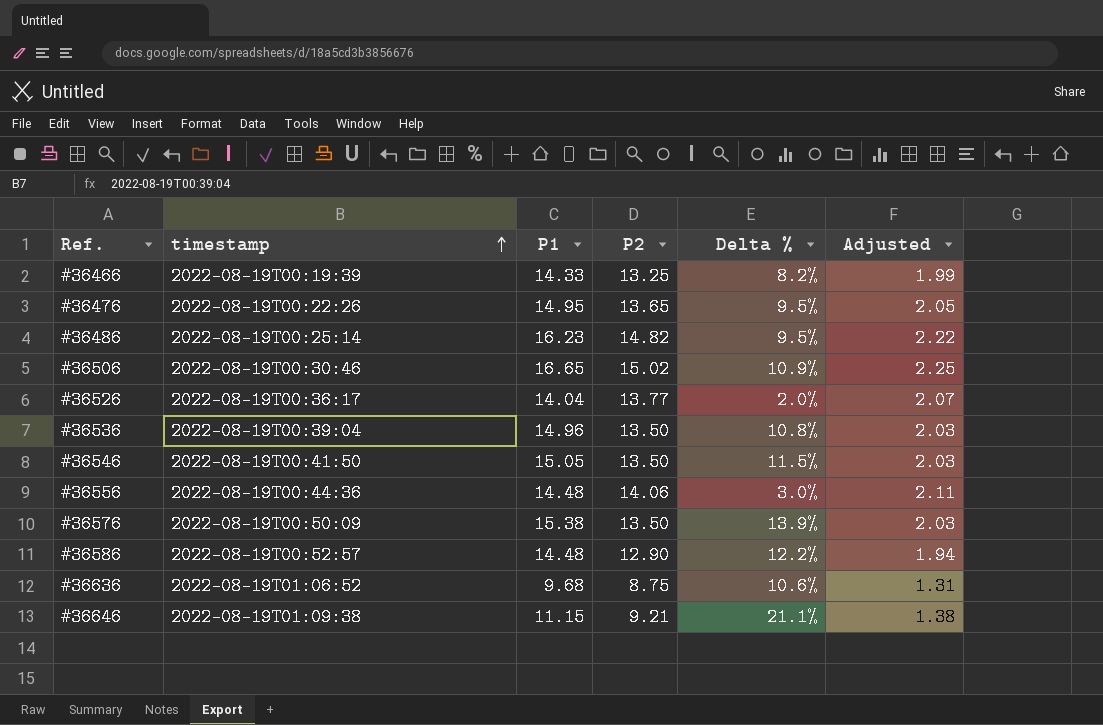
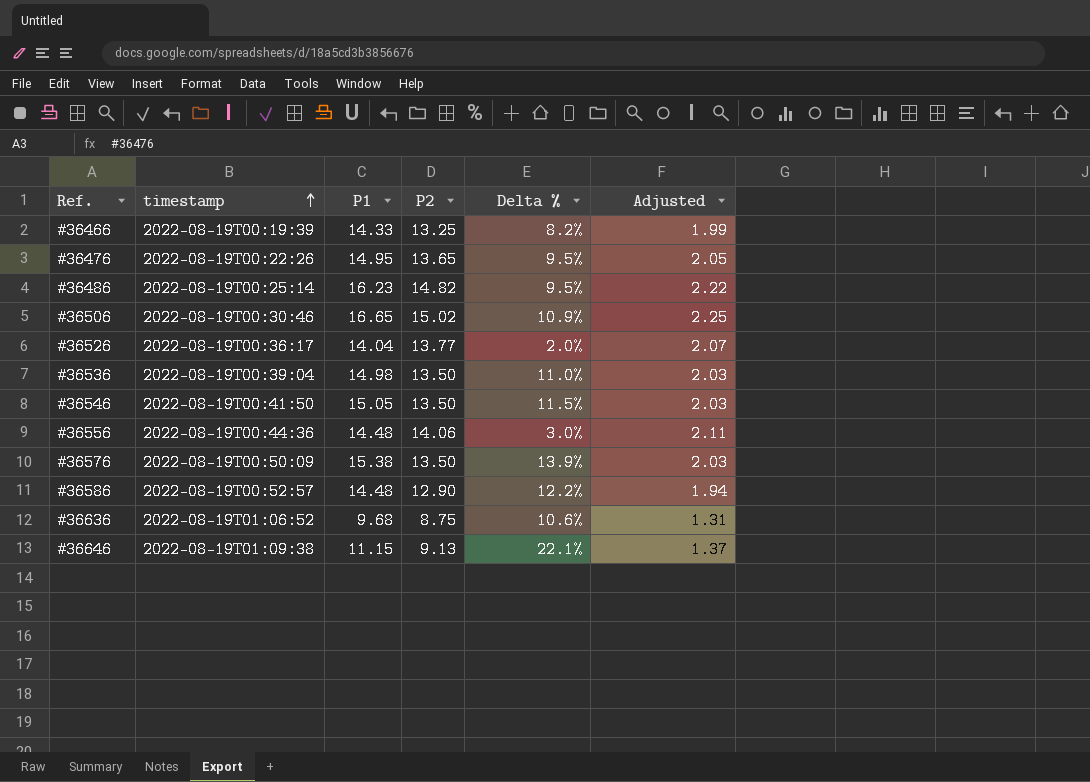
#36536 | P1: 14.96 -> 14.98
#36536 | Delta %: 10.8% -> 11.0%
#36646 | P2: 9.21 -> 9.13
#36646 | Delta %: 21.1% -> 22.1%
#36646 | Adjusted: 1.38 -> 1.37

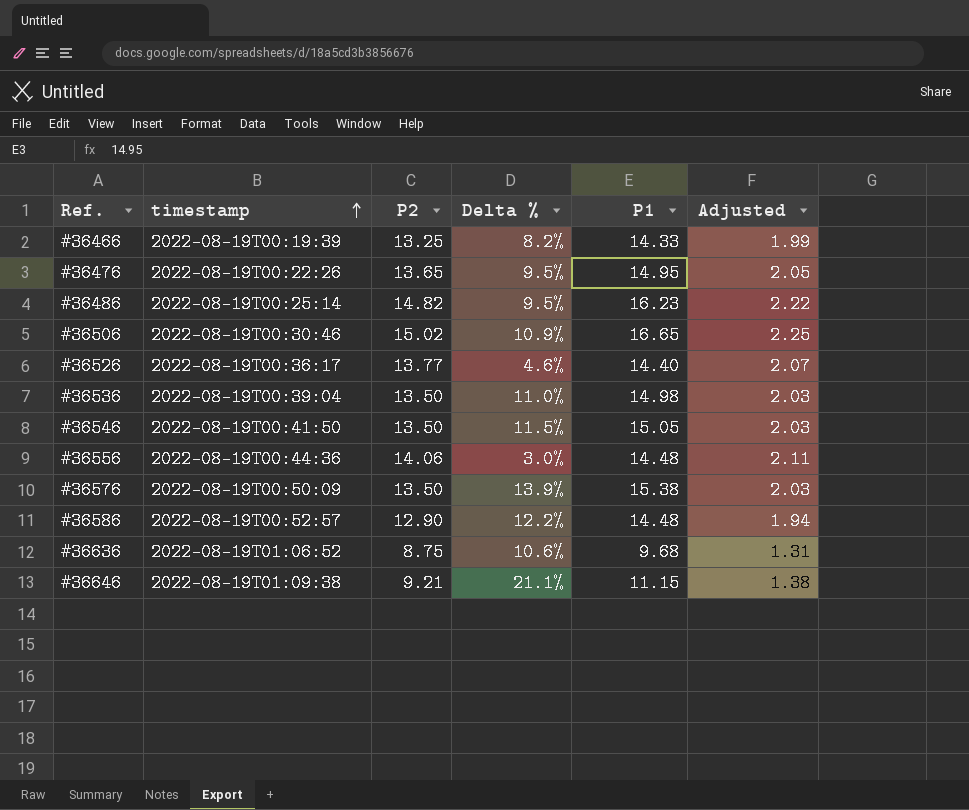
column P1 | position: 3 -> 5
#36526 | Delta %: 2.0% -> 4.6%
#36526 | P1: 14.04 -> 14.40
#36646 | P2: 9.13 -> 9.21
#36646 | Delta %: 22.1% -> 21.1%
#36646 | Adjusted: 1.37 -> 1.38

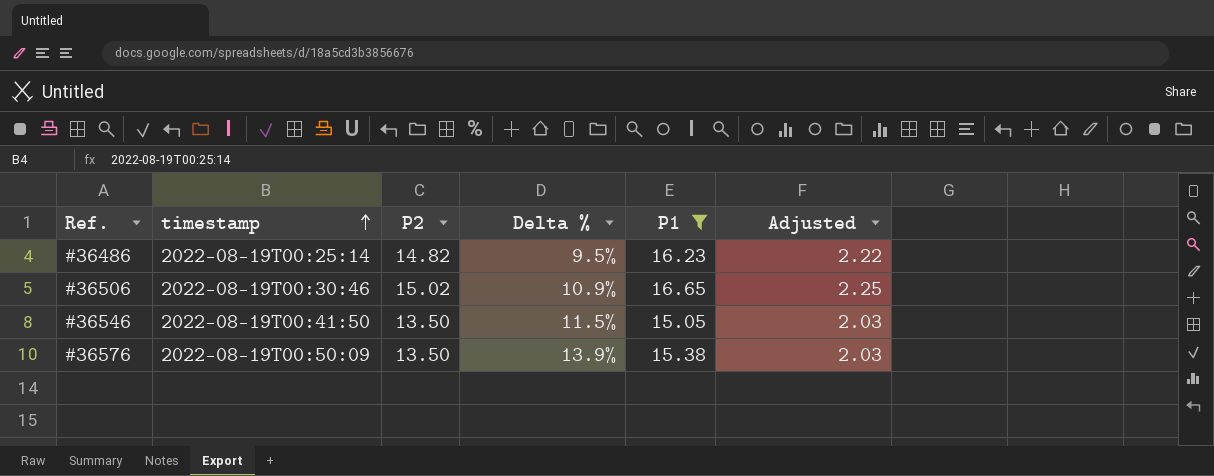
filter: none -> P1 >= 15.05

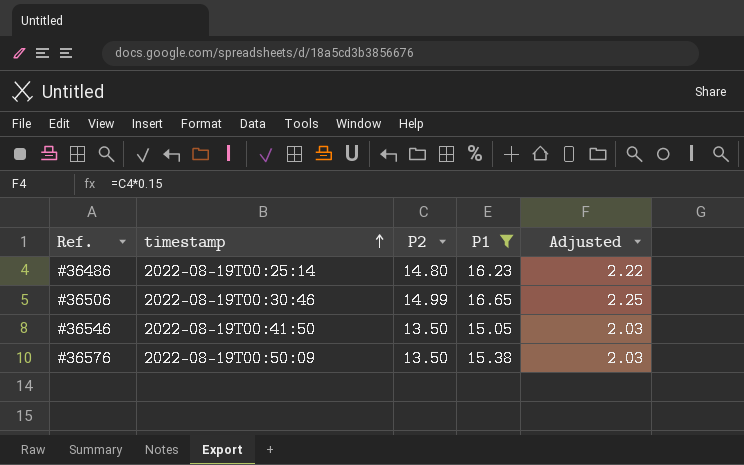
column Delta % | formula: ([P1] - [P2]) / [P2] -> none
#36486 | P2: 14.82 -> 14.80
#36506 | P2: 15.02 -> 14.99

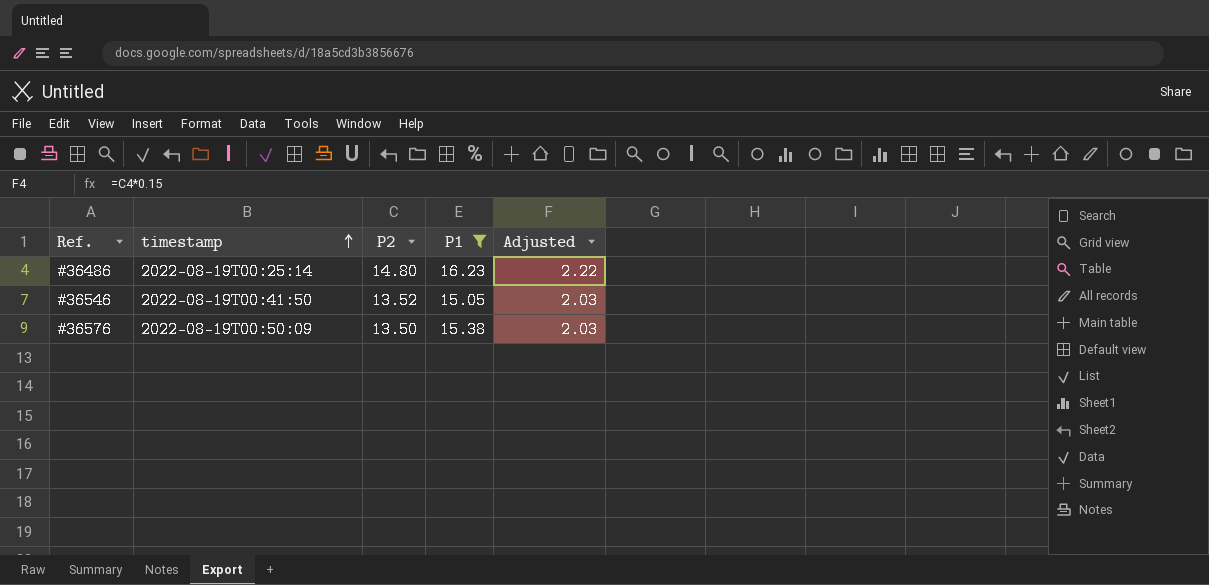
row #36506: 2022-08-19T00:30:46 | 14.99 | 16.65 | 2.25 -> none
#36546 | P2: 13.50 -> 13.52

